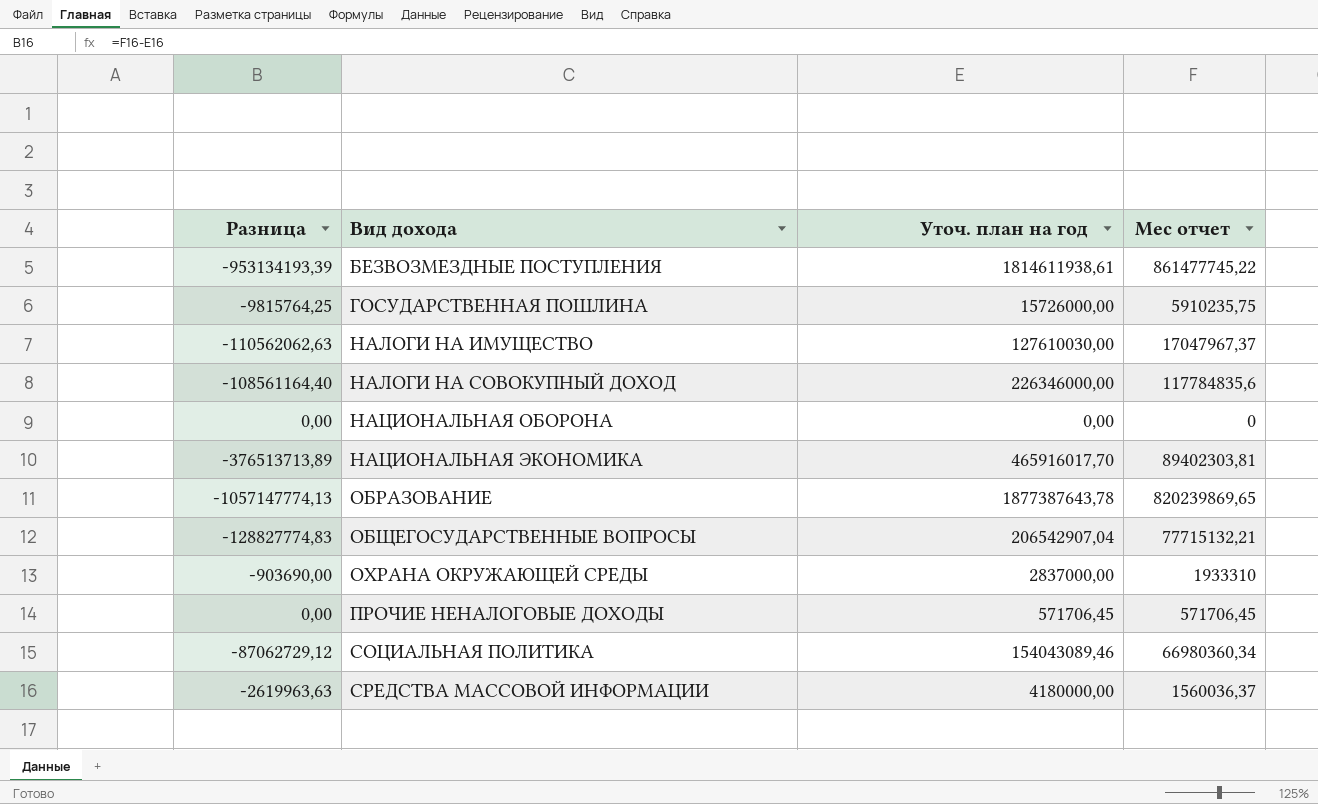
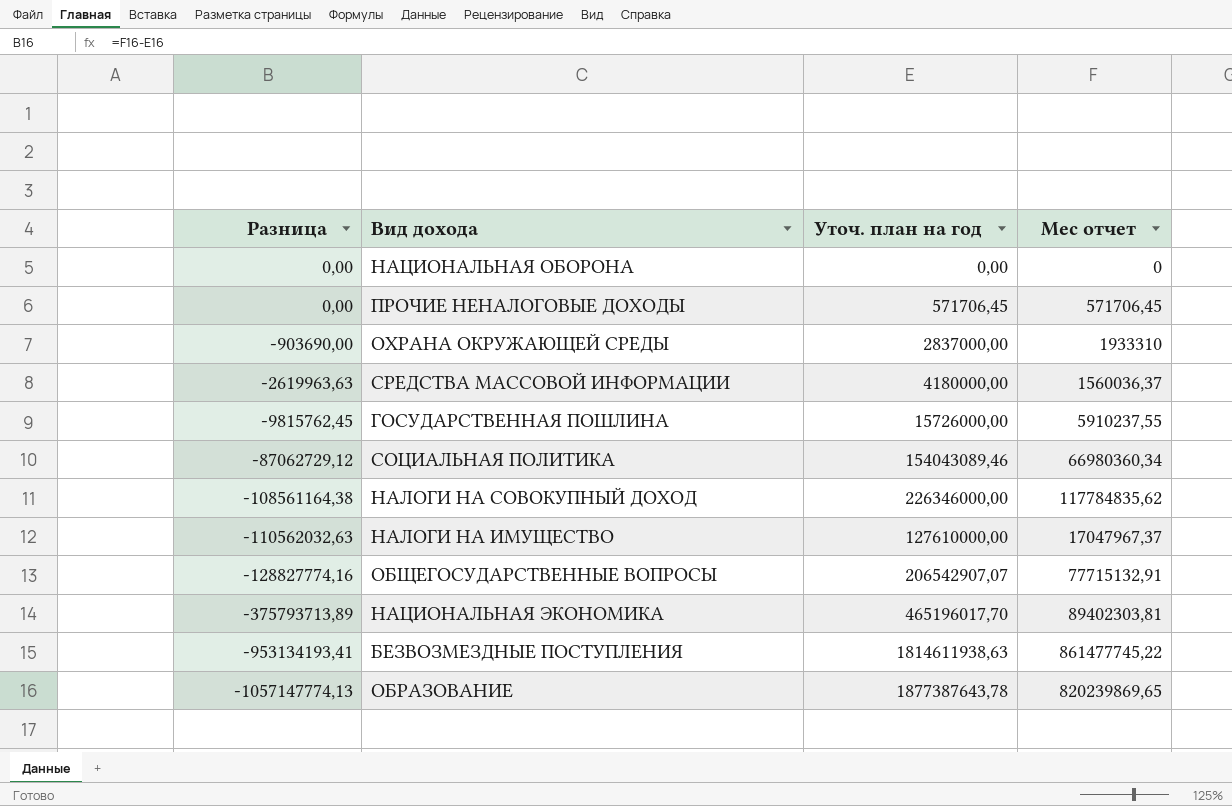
row order: Вид дохода ascending -> Разница descending
ГОСУДАРСТВЕННАЯ ПОШЛИНА | Разница: -9815764,25 -> -9815762,45
ГОСУДАРСТВЕННАЯ ПОШЛИНА | Мес отчет: 5910235,75 -> 5910237,55
НАЛОГИ НА СОВОКУПНЫЙ ДОХОД | Разница: -108561164,40 -> -108561164,38
НАЛОГИ НА СОВОКУПНЫЙ ДОХОД | Мес отчет: 117784835,6 -> 117784835,62
НАЛОГИ НА ИМУЩЕСТВО | Разница: -110562062,63 -> -110562032,63
НАЛОГИ НА ИМУЩЕСТВО | Уточ. план на год: 127610030,00 -> 127610000,00
ОБЩЕГОСУДАРСТВЕННЫЕ ВОПРОСЫ | Разница: -128827774,83 -> -128827774,16
ОБЩЕГОСУДАРСТВЕННЫЕ ВОПРОСЫ | Уточ. план на год: 206542907,04 -> 206542907,07
ОБЩЕГОСУДАРСТВЕННЫЕ ВОПРОСЫ | Мес отчет: 77715132,21 -> 77715132,91
НАЦИОНАЛЬНАЯ ЭКОНОМИКА | Разница: -376513713,89 -> -375793713,89
НАЦИОНАЛЬНАЯ ЭКОНОМИКА | Уточ. план на год: 465916017,70 -> 465196017,70
БЕЗВОЗМЕЗДНЫЕ ПОСТУПЛЕНИЯ | Разница: -953134193,39 -> -953134193,41
БЕЗВОЗМЕЗДНЫЕ ПОСТУПЛЕНИЯ | Уточ. план на год: 1814611938,61 -> 1814611938,63

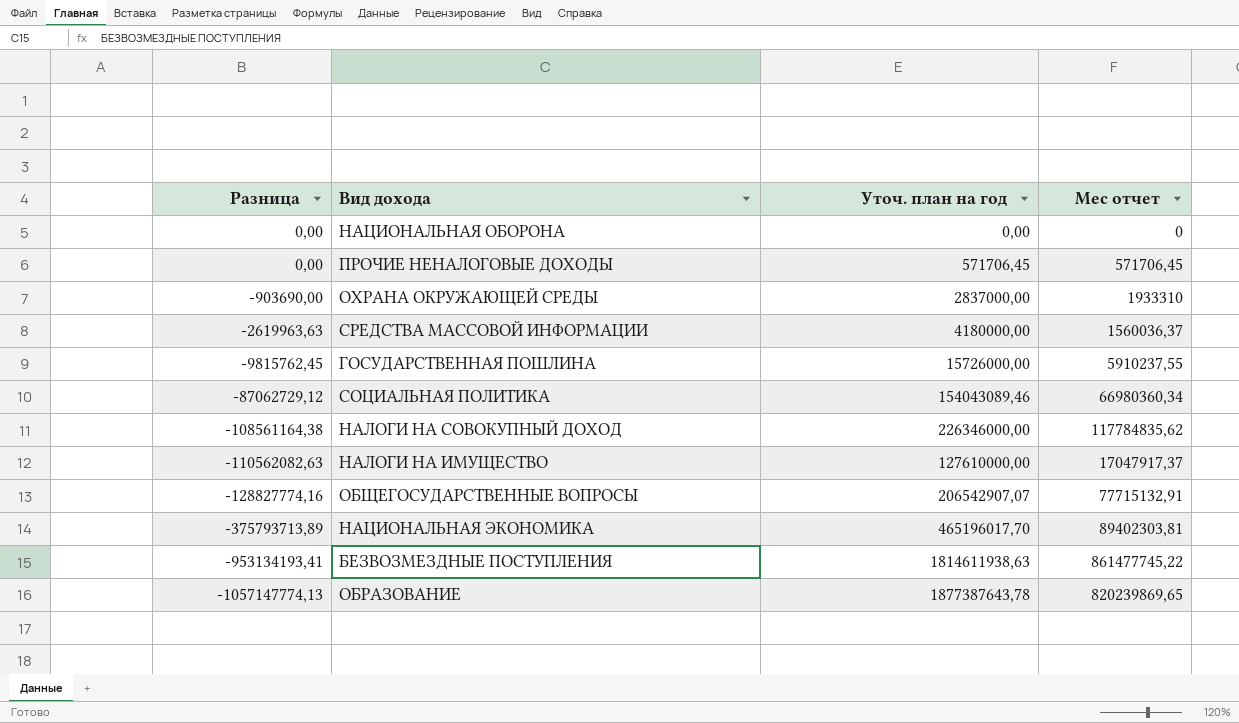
НАЛОГИ НА ИМУЩЕСТВО | Разница: -110562032,63 -> -110562082,63
НАЛОГИ НА ИМУЩЕСТВО | Мес отчет: 17047967,37 -> 17047917,37

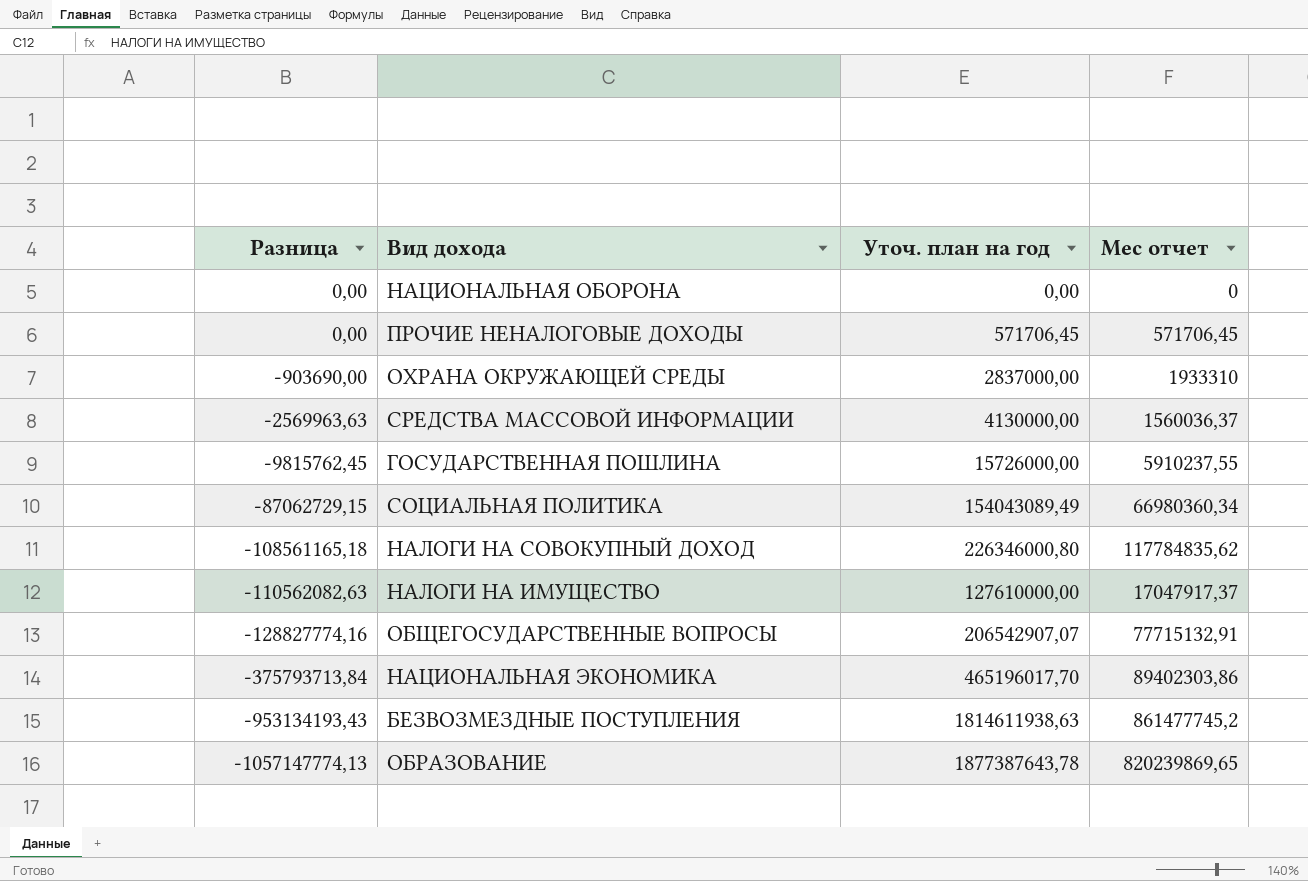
СРЕДСТВА МАССОВОЙ ИНФОРМАЦИИ | Разница: -2619963,63 -> -2569963,63
СРЕДСТВА МАССОВОЙ ИНФОРМАЦИИ | Уточ. план на год: 4180000,00 -> 4130000,00
СОЦИАЛЬНАЯ ПОЛИТИКА | Разница: -87062729,12 -> -87062729,15
СОЦИАЛЬНАЯ ПОЛИТИКА | Уточ. план на год: 154043089,46 -> 154043089,49
НАЛОГИ НА СОВОКУПНЫЙ ДОХОД | Разница: -108561164,38 -> -108561165,18
НАЛОГИ НА СОВОКУПНЫЙ ДОХОД | Уточ. план на год: 226346000,00 -> 226346000,80
НАЦИОНАЛЬНАЯ ЭКОНОМИКА | Разница: -375793713,89 -> -375793713,84
НАЦИОНАЛЬНАЯ ЭКОНОМИКА | Мес отчет: 89402303,81 -> 89402303,86
БЕЗВОЗМЕЗДНЫЕ ПОСТУПЛЕНИЯ | Разница: -953134193,41 -> -953134193,43
БЕЗВОЗМЕЗДНЫЕ ПОСТУПЛЕНИЯ | Мес отчет: 861477745,22 -> 861477745,2

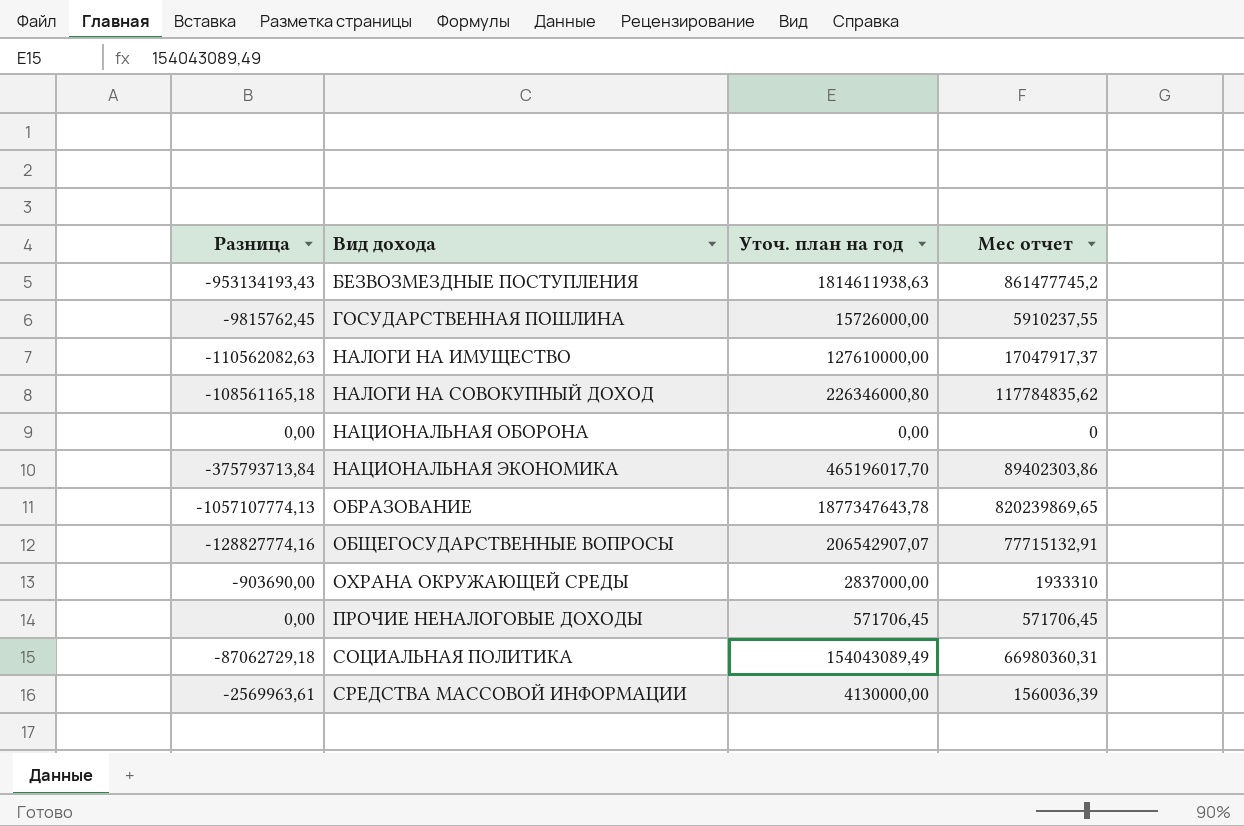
row order: Разница descending -> Вид дохода ascending
ОБРАЗОВАНИЕ | Разница: -1057147774,13 -> -1057107774,13
ОБРАЗОВАНИЕ | Уточ. план на год: 1877387643,78 -> 1877347643,78
СОЦИАЛЬНАЯ ПОЛИТИКА | Разница: -87062729,15 -> -87062729,18
СОЦИАЛЬНАЯ ПОЛИТИКА | Мес отчет: 66980360,34 -> 66980360,31
СРЕДСТВА МАССОВОЙ ИНФОРМАЦИИ | Разница: -2569963,63 -> -2569963,61
СРЕДСТВА МАССОВОЙ ИНФОРМАЦИИ | Мес отчет: 1560036,37 -> 1560036,39

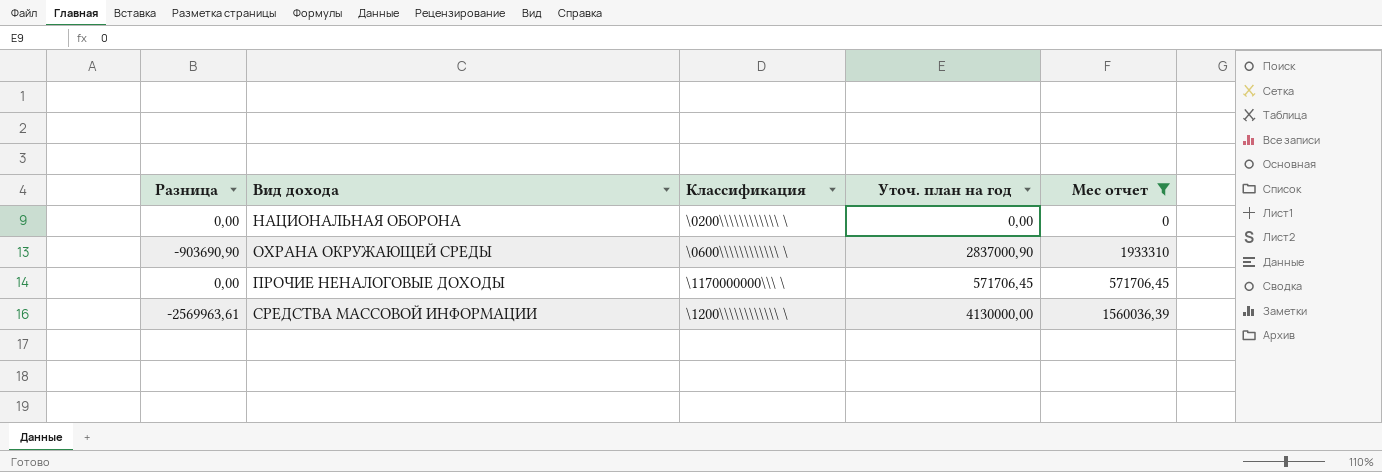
filter: none -> Мес отчет <= 1933310
column Классификация | position: none -> 3
ОХРАНА ОКРУЖАЮЩЕЙ СРЕДЫ | Разница: -903690,00 -> -903690,90
ОХРАНА ОКРУЖАЮЩЕЙ СРЕДЫ | Уточ. план на год: 2837000,00 -> 2837000,90

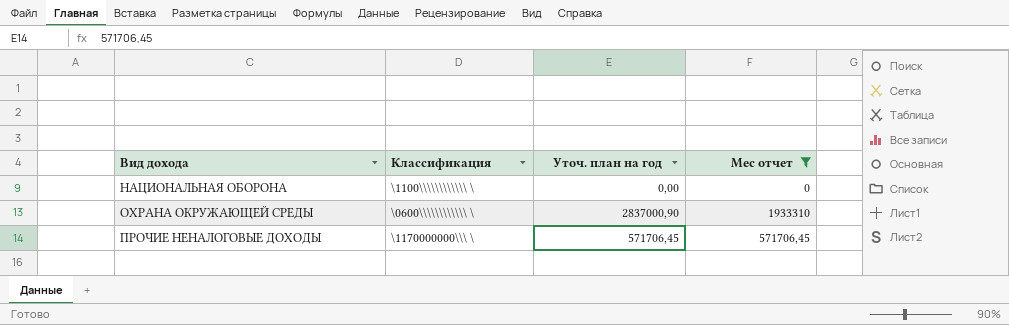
column Разница | formula: [Мес отчет] - [Уточ. план на год] -> none
row СРЕДСТВА МАССОВОЙ ИНФОРМАЦИИ: -2569963,61 | \1200\\\\\\\\\\\\ \ | 4130000,00 | 1560036,39 -> none
НАЦИОНАЛЬНАЯ ОБОРОНА | Классификация: \0200\\\\\\\\\\\\ \ -> \1100\\\\\\\\\\\\ \

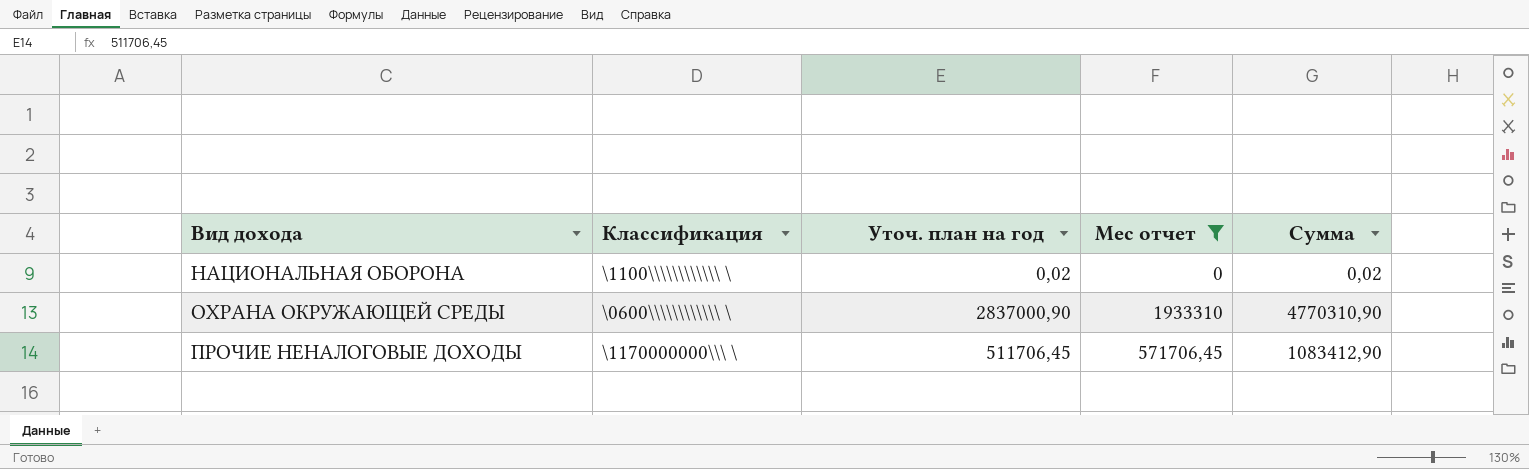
column Сумма | formula: none -> [Уточ. план на год] + [Мес отчет]
НАЦИОНАЛЬНАЯ ОБОРОНА | Уточ. план на год: 0,00 -> 0,02
ПРОЧИЕ НЕНАЛОГОВЫЕ ДОХОДЫ | Уточ. план на год: 571706,45 -> 511706,45

